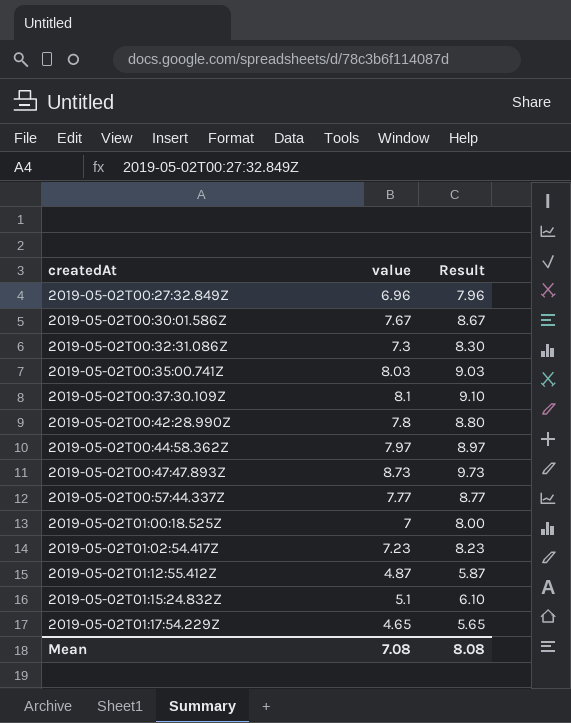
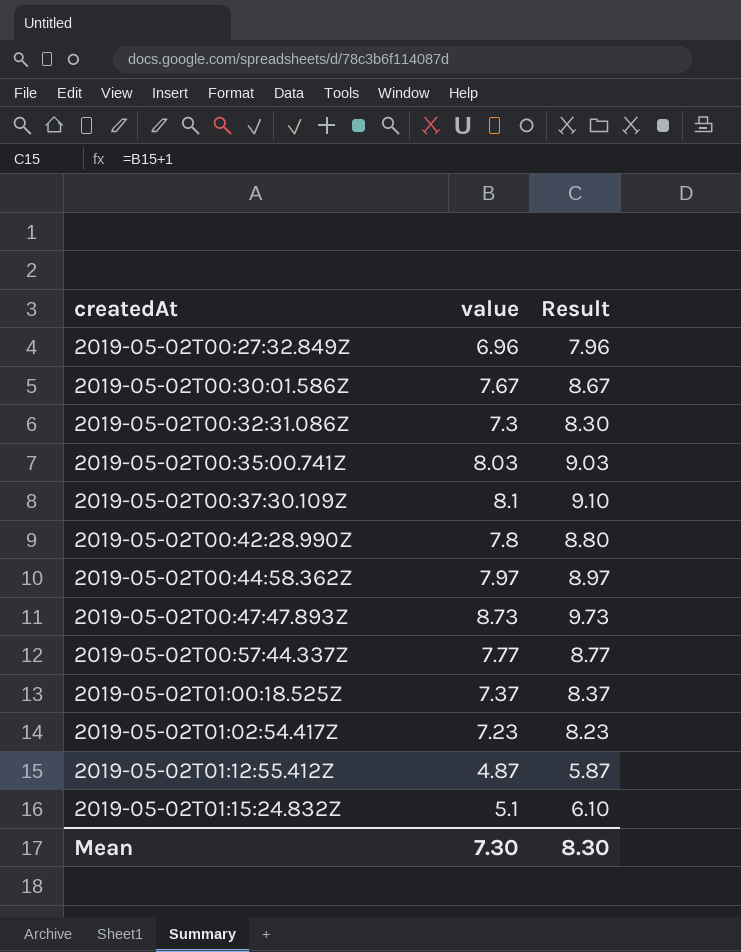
row 2019-05-02T01:17:54.229Z: 4.65 | 5.65 -> none
2019-05-02T01:00:18.525Z | value: 7 -> 7.37
2019-05-02T01:00:18.525Z | Result: 8.00 -> 8.37
Mean | value: 7.08 -> 7.30
Mean | Result: 8.08 -> 8.30

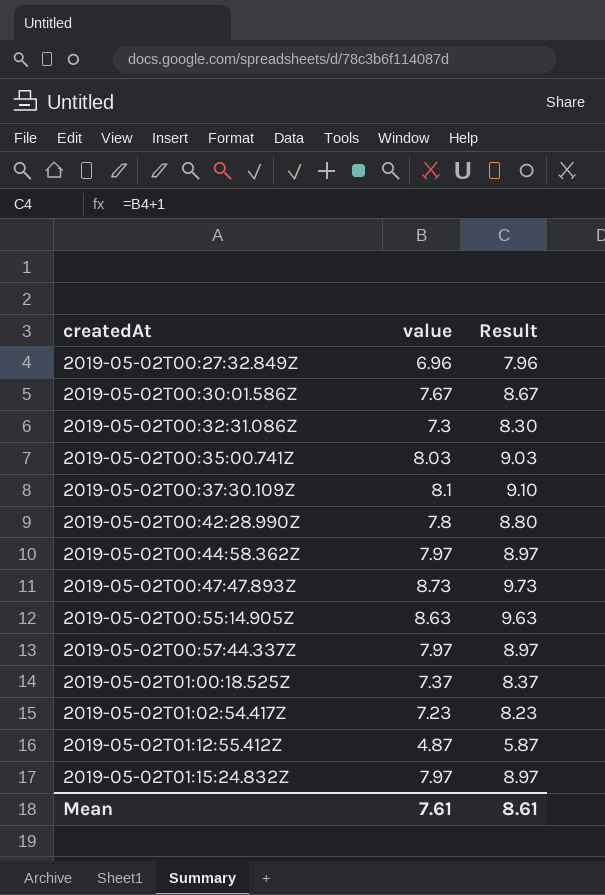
row 2019-05-02T00:55:14.905Z: none -> 8.63 | 9.63
2019-05-02T00:57:44.337Z | value: 7.77 -> 7.97
2019-05-02T00:57:44.337Z | Result: 8.77 -> 8.97
2019-05-02T01:15:24.832Z | value: 5.1 -> 7.97
2019-05-02T01:15:24.832Z | Result: 6.10 -> 8.97
Mean | value: 7.30 -> 7.61
Mean | Result: 8.30 -> 8.61

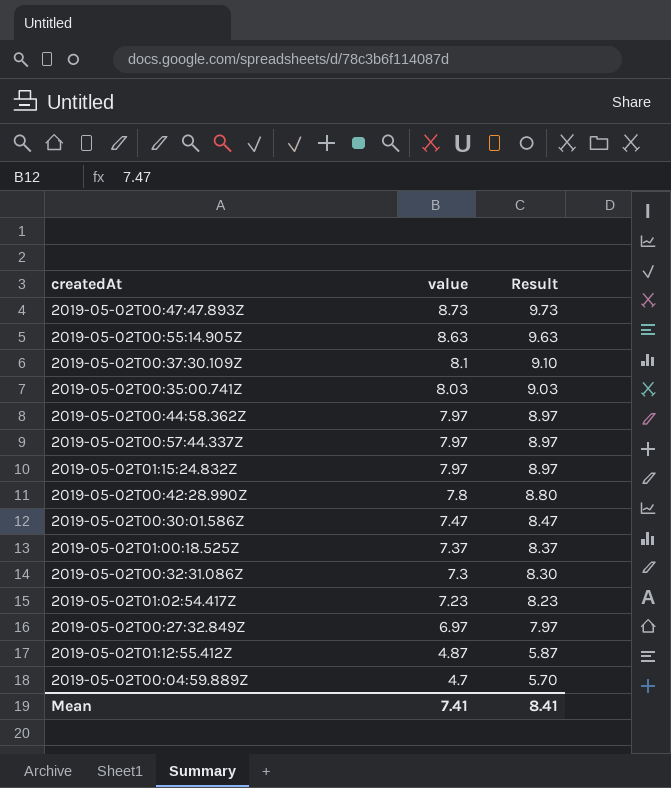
row order: createdAt ascending -> value descending
2019-05-02T00:30:01.586Z | value: 7.67 -> 7.47
2019-05-02T00:30:01.586Z | Result: 8.67 -> 8.47
2019-05-02T00:27:32.849Z | value: 6.96 -> 6.97
2019-05-02T00:27:32.849Z | Result: 7.96 -> 7.97
row 2019-05-02T00:04:59.889Z: none -> 4.7 | 5.70
Mean | value: 7.61 -> 7.41
Mean | Result: 8.61 -> 8.41

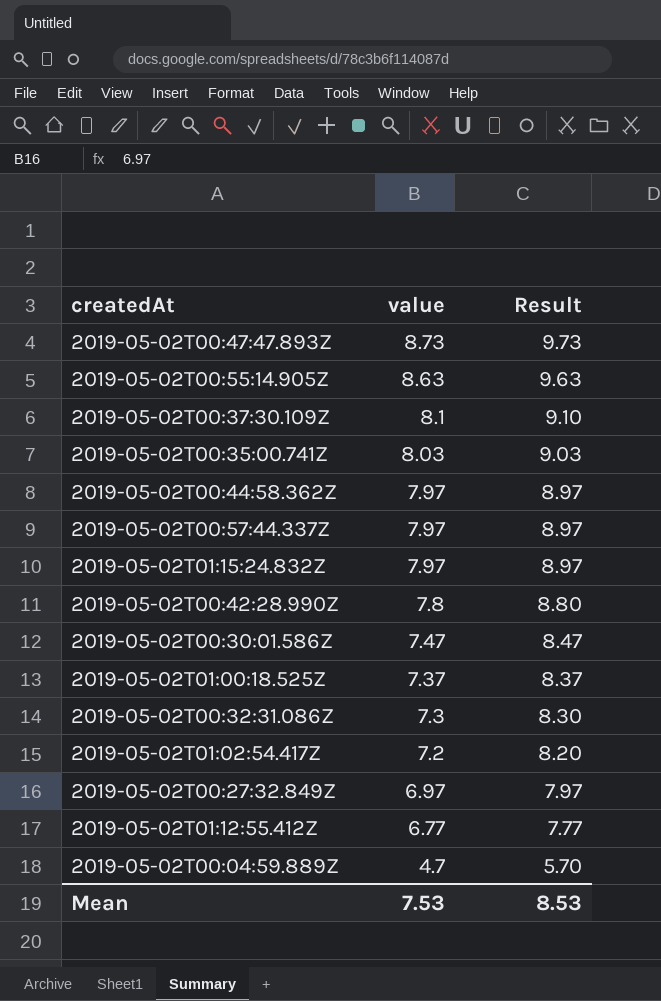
2019-05-02T01:02:54.417Z | value: 7.23 -> 7.2
2019-05-02T01:02:54.417Z | Result: 8.23 -> 8.20
2019-05-02T01:12:55.412Z | value: 4.87 -> 6.77
2019-05-02T01:12:55.412Z | Result: 5.87 -> 7.77
Mean | value: 7.41 -> 7.53
Mean | Result: 8.41 -> 8.53

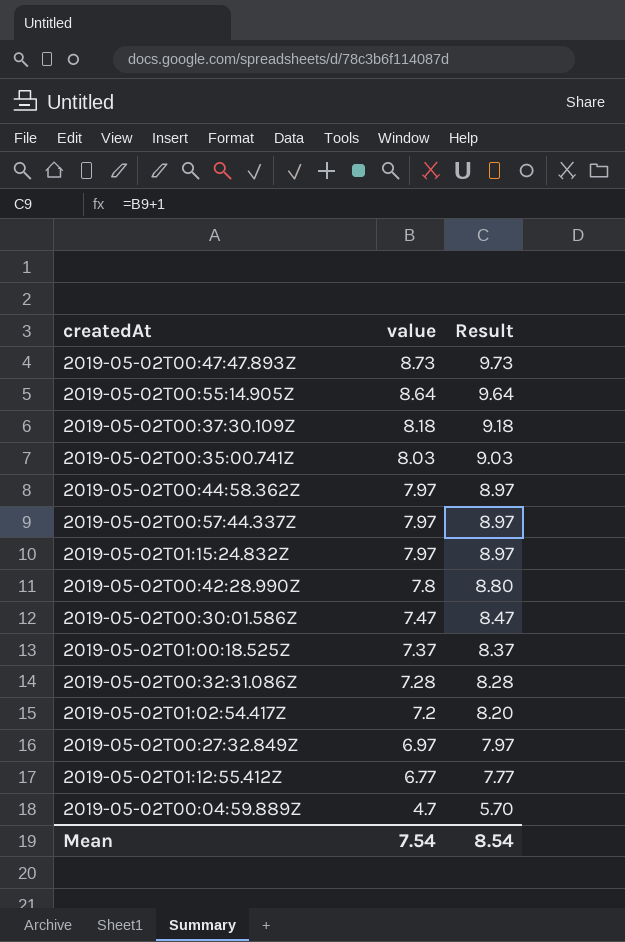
2019-05-02T00:55:14.905Z | value: 8.63 -> 8.64
2019-05-02T00:55:14.905Z | Result: 9.63 -> 9.64
2019-05-02T00:37:30.109Z | value: 8.1 -> 8.18
2019-05-02T00:37:30.109Z | Result: 9.10 -> 9.18
2019-05-02T00:32:31.086Z | value: 7.3 -> 7.28
2019-05-02T00:32:31.086Z | Result: 8.30 -> 8.28
Mean | value: 7.53 -> 7.54
Mean | Result: 8.53 -> 8.54

